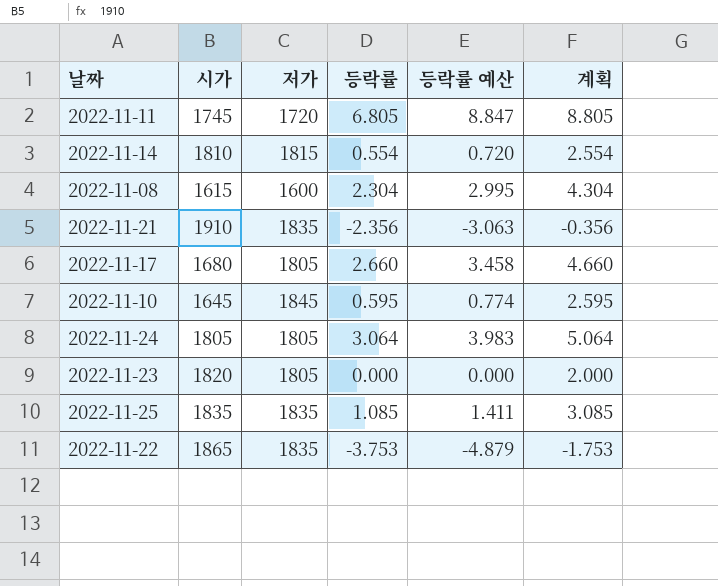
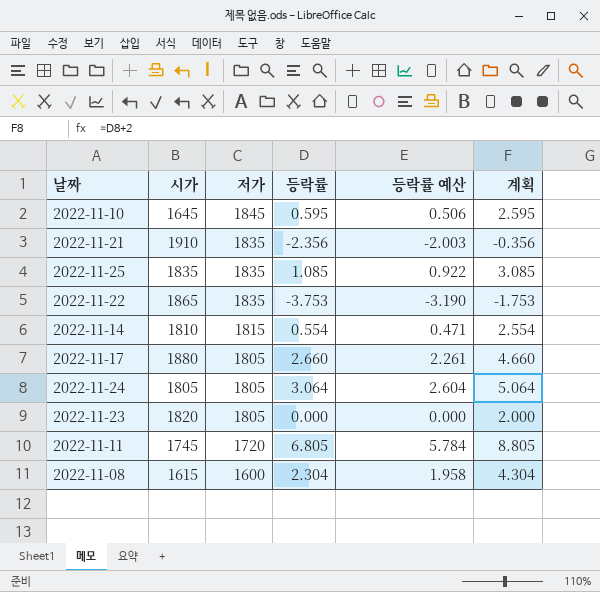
row order: none -> 저가 descending
column 등락률 예산 | formula: [등락률] * 1.3 -> [등락률] * 0.85
2022-11-17 | 시가: 1680 -> 1880

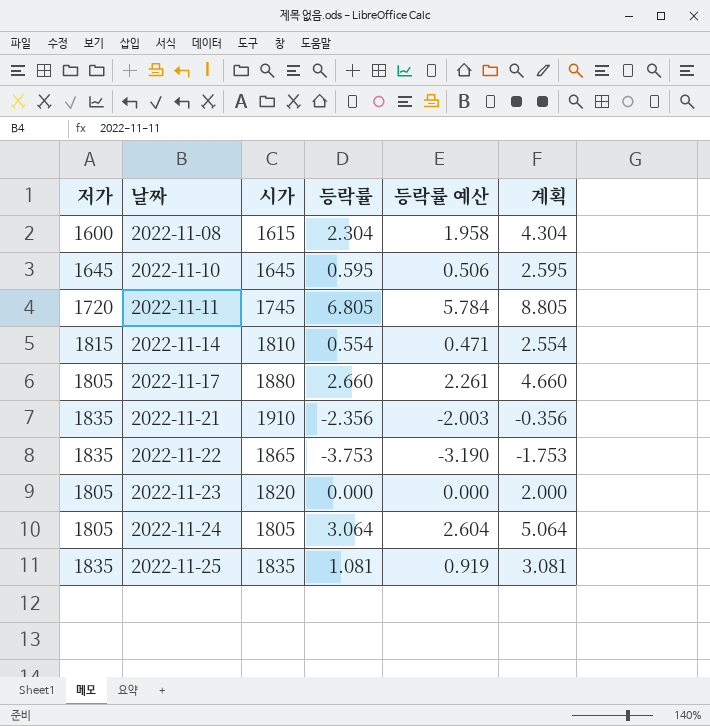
row order: 저가 descending -> 날짜 ascending
column 저가 | position: 3 -> 1
2022-11-10 | 저가: 1845 -> 1645
2022-11-25 | 등락률: 1.085 -> 1.081
2022-11-25 | 등락률 예산: 0.922 -> 0.919
2022-11-25 | 계획: 3.085 -> 3.081

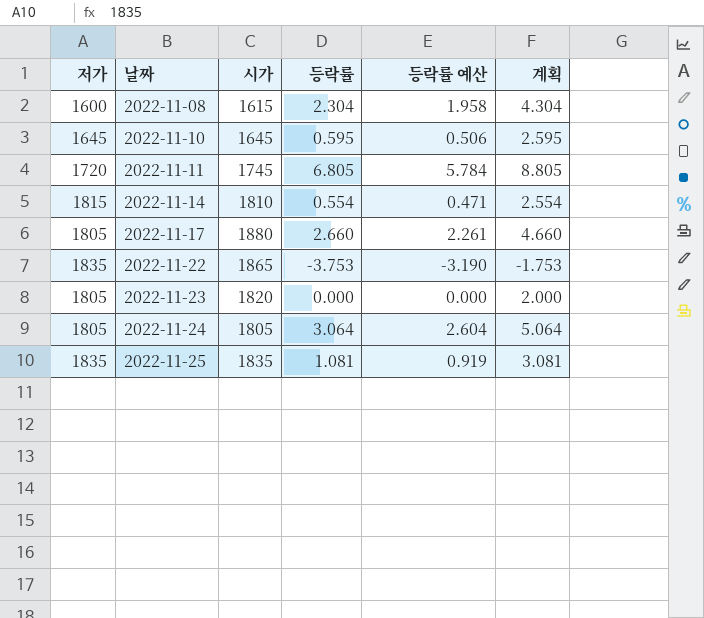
row 2022-11-21: 1835 | 1910 | -2.356 | -2.003 | -0.356 -> none

